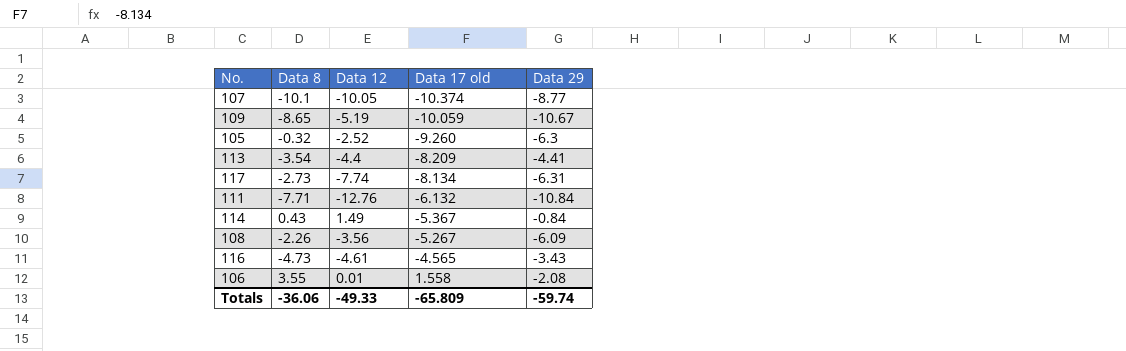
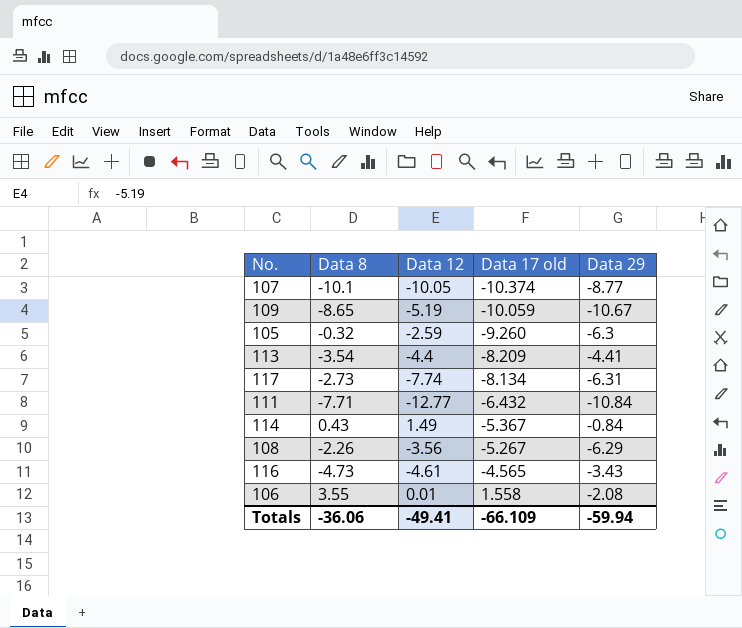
105 | Data 12: -2.52 -> -2.59
111 | Data 12: -12.76 -> -12.77
111 | Data 17 old: -6.132 -> -6.432
108 | Data 29: -6.09 -> -6.29
Totals | Data 12: -49.33 -> -49.41
Totals | Data 17 old: -65.809 -> -66.109
Totals | Data 29: -59.74 -> -59.94

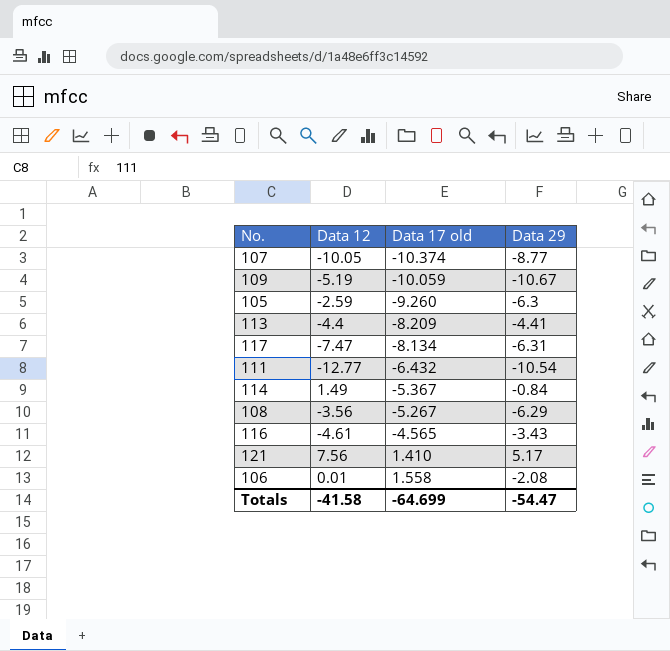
column Data 8 | position: 2 -> none
117 | Data 12: -7.74 -> -7.47
111 | Data 29: -10.84 -> -10.54
row 121: none -> 7.56 | 1.410 | 5.17
Totals | Data 12: -49.41 -> -41.58
Totals | Data 17 old: -66.109 -> -64.699
Totals | Data 29: -59.94 -> -54.47

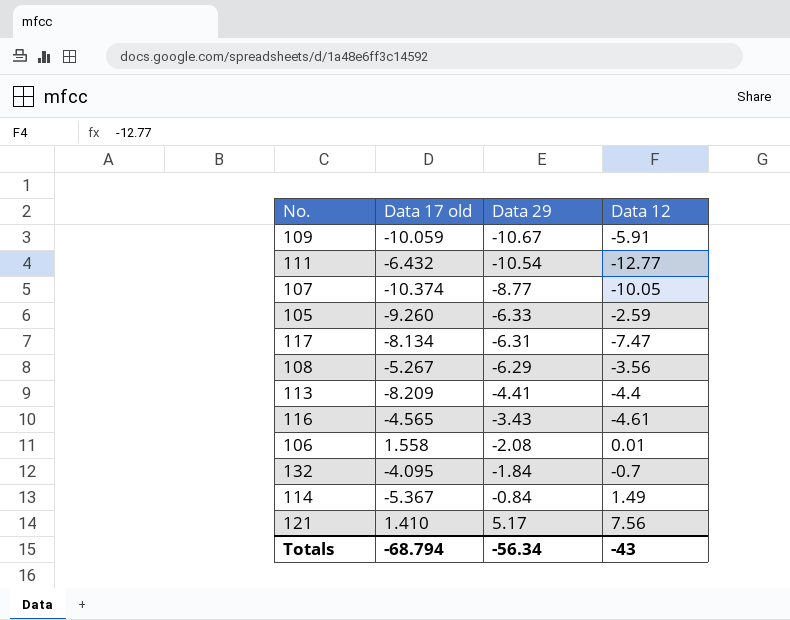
row order: Data 17 old ascending -> Data 29 ascending
column Data 12 | position: 2 -> 4
109 | Data 12: -5.19 -> -5.91
105 | Data 29: -6.3 -> -6.33
row 132: none -> -4.095 | -1.84 | -0.7
Totals | Data 17 old: -64.699 -> -68.794
Totals | Data 29: -54.47 -> -56.34
Totals | Data 12: -41.58 -> -43

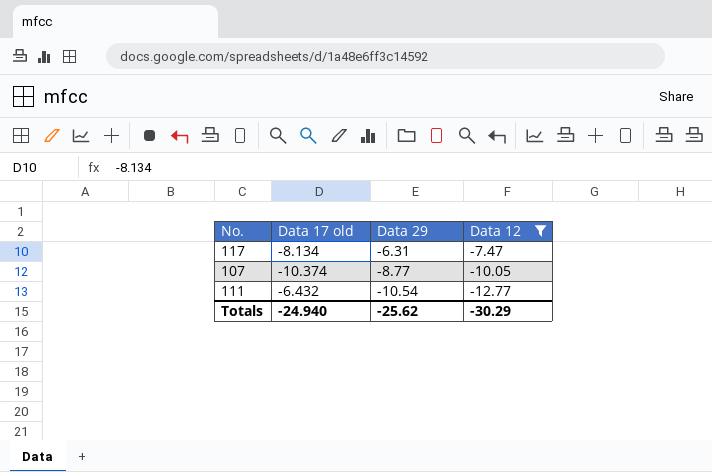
filter: none -> Data 12 <= -7.47
row order: Data 29 ascending -> Data 29 descending
Totals | Data 17 old: -68.794 -> -24.940
Totals | Data 29: -56.34 -> -25.62
Totals | Data 12: -43 -> -30.29

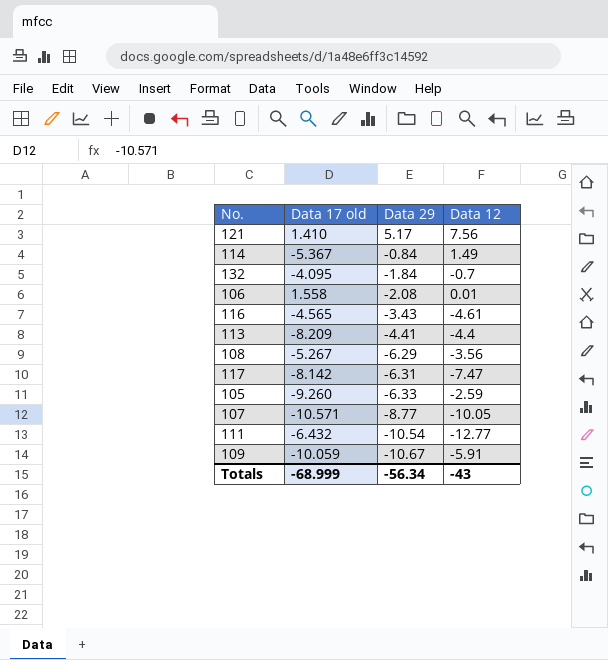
filter: Data 12 <= -7.47 -> none
117 | Data 17 old: -8.134 -> -8.142
107 | Data 17 old: -10.374 -> -10.571
Totals | Data 17 old: -24.940 -> -68.999
Totals | Data 29: -25.62 -> -56.34
Totals | Data 12: -30.29 -> -43

